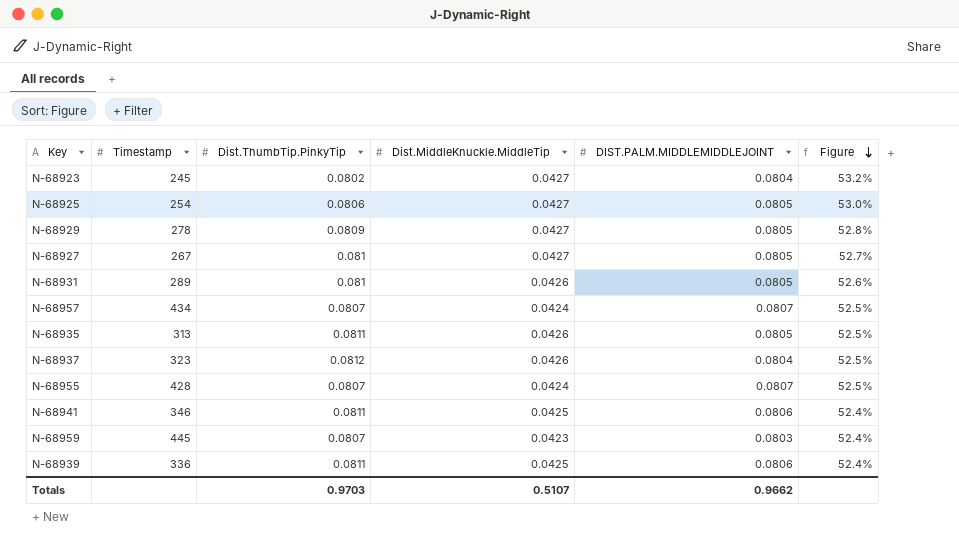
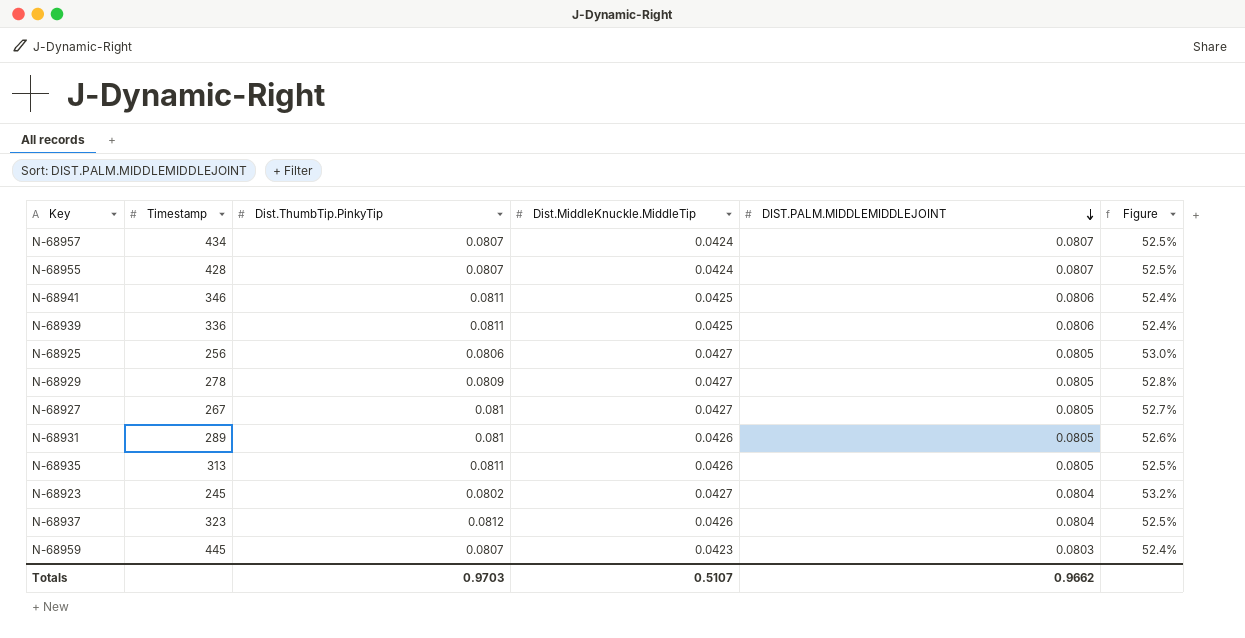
row order: Figure descending -> DIST.PALM.MIDDLEMIDDLEJOINT descending
N-68925 | Timestamp: 254 -> 256

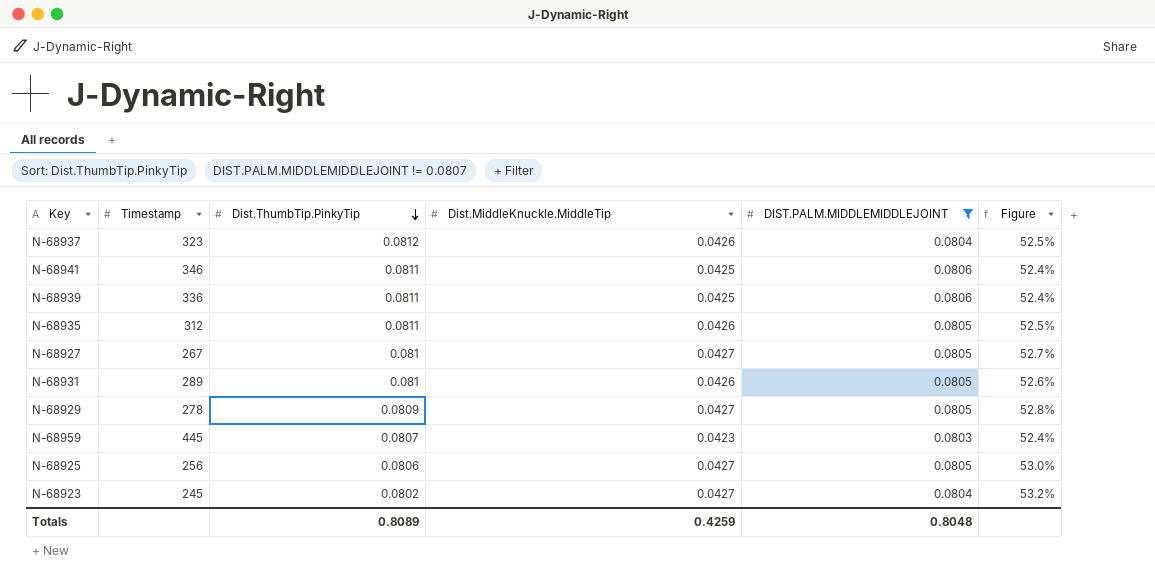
filter: none -> DIST.PALM.MIDDLEMIDDLEJOINT != 0.0807
row order: DIST.PALM.MIDDLEMIDDLEJOINT descending -> Dist.ThumbTip.PinkyTip descending
N-68935 | Timestamp: 313 -> 312
Totals | Dist.ThumbTip.PinkyTip: 0.9703 -> 0.8089
Totals | Dist.MiddleKnuckle.MiddleTip: 0.5107 -> 0.4259
Totals | DIST.PALM.MIDDLEMIDDLEJOINT: 0.9662 -> 0.8048

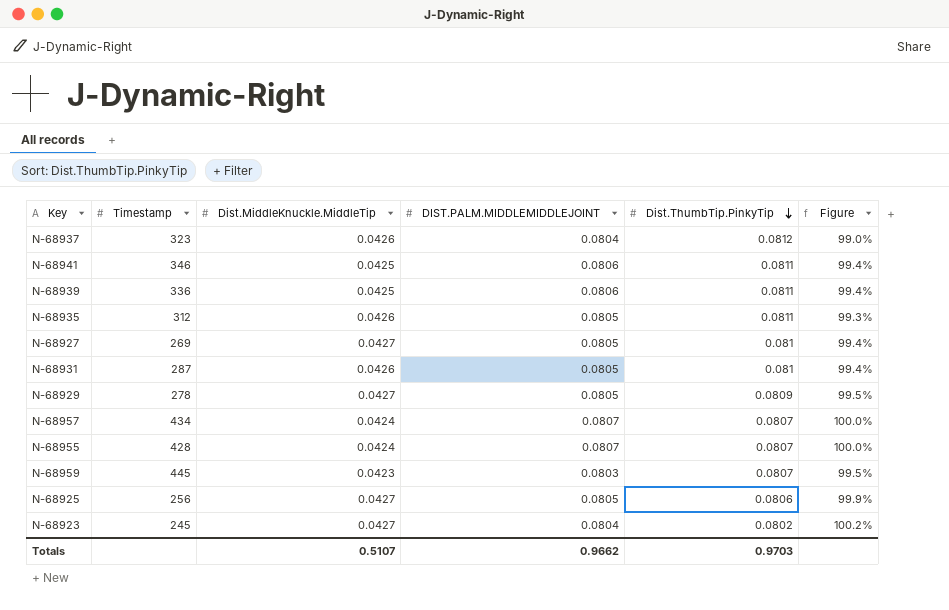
filter: DIST.PALM.MIDDLEMIDDLEJOINT != 0.0807 -> none
column Dist.ThumbTip.PinkyTip | position: 3 -> 5
column Figure | formula: [Dist.MiddleKnuckle.MiddleTip] / [Dist.ThumbTip.PinkyTip] -> [DIST.PALM.MIDDLEMIDDLEJOINT] / [Dist.ThumbTip.PinkyTip]
N-68927 | Timestamp: 267 -> 269
N-68931 | Timestamp: 289 -> 287
Totals | Dist.MiddleKnuckle.MiddleTip: 0.4259 -> 0.5107
Totals | DIST.PALM.MIDDLEMIDDLEJOINT: 0.8048 -> 0.9662
Totals | Dist.ThumbTip.PinkyTip: 0.8089 -> 0.9703

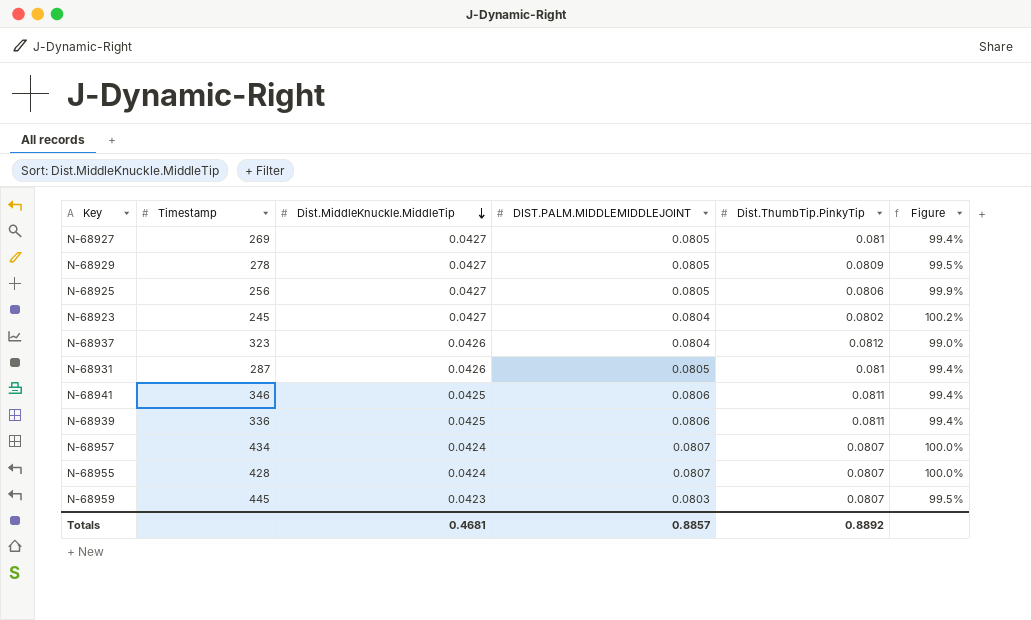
row order: Dist.ThumbTip.PinkyTip descending -> Dist.MiddleKnuckle.MiddleTip descending
row N-68935: 312 | 0.0426 | 0.0805 | 0.0811 | 99.3% -> none
Totals | Dist.MiddleKnuckle.MiddleTip: 0.5107 -> 0.4681
Totals | DIST.PALM.MIDDLEMIDDLEJOINT: 0.9662 -> 0.8857
Totals | Dist.ThumbTip.PinkyTip: 0.9703 -> 0.8892

